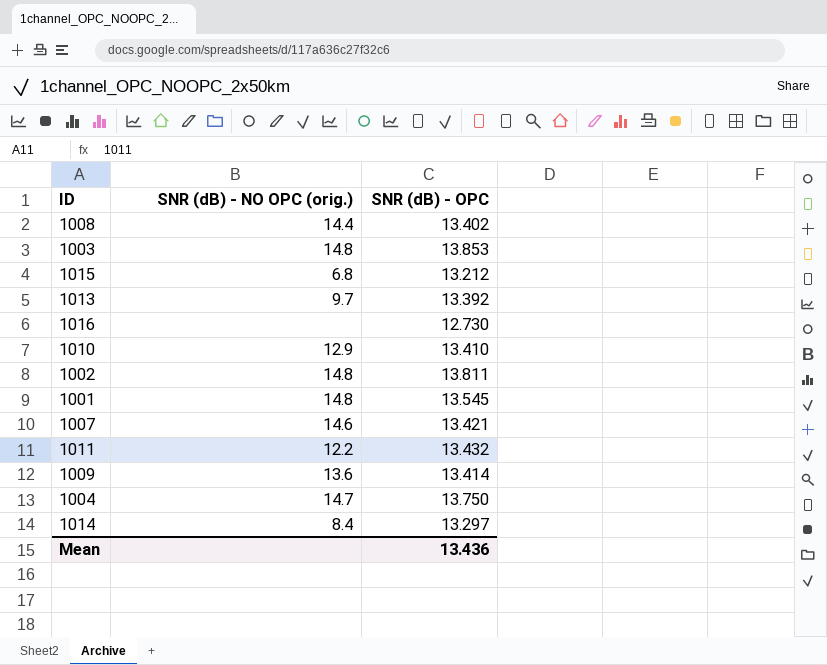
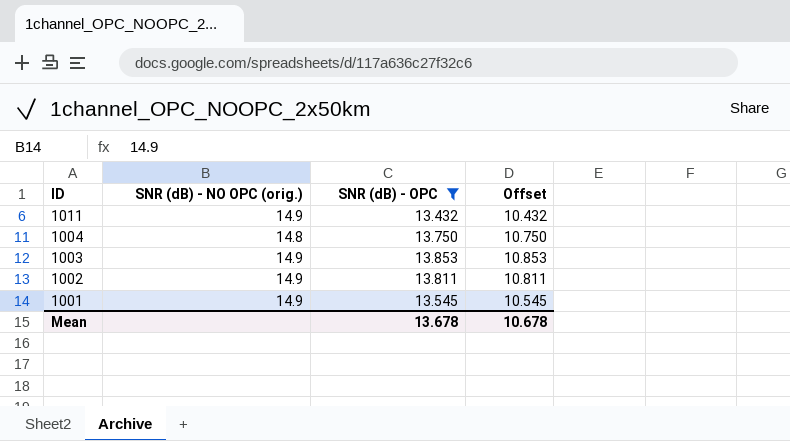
filter: none -> SNR (dB) - OPC >= 13.432
row order: none -> ID descending
column Offset | formula: none -> [SNR (dB) - OPC] - 3
1011 | SNR (dB) - NO OPC (orig.): 12.2 -> 14.9
1004 | SNR (dB) - NO OPC (orig.): 14.7 -> 14.8
1003 | SNR (dB) - NO OPC (orig.): 14.8 -> 14.9
1002 | SNR (dB) - NO OPC (orig.): 14.8 -> 14.9
1001 | SNR (dB) - NO OPC (orig.): 14.8 -> 14.9
Mean | SNR (dB) - OPC: 13.436 -> 13.678

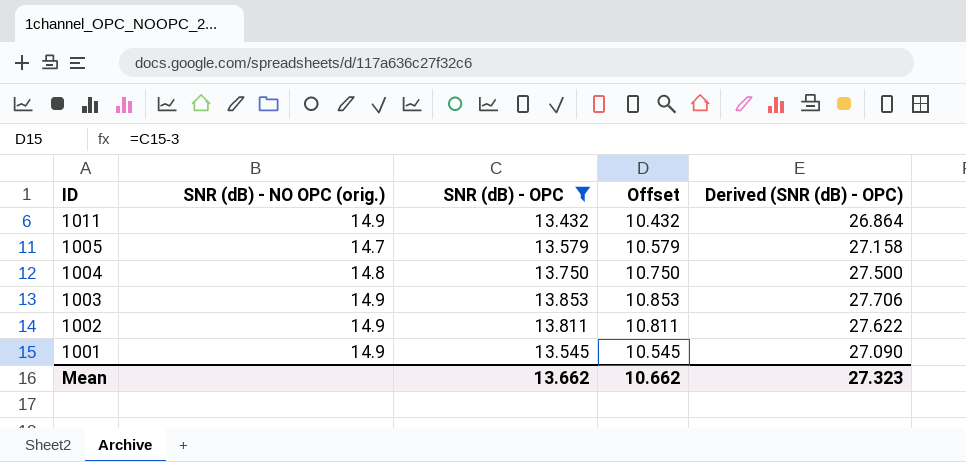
column Derived (SNR (dB) - OPC) | formula: none -> [SNR (dB) - OPC] * 2
row 1005: none -> 14.7 | 13.579 | 10.579 | 27.158
Mean | SNR (dB) - OPC: 13.678 -> 13.662
Mean | Offset: 10.678 -> 10.662

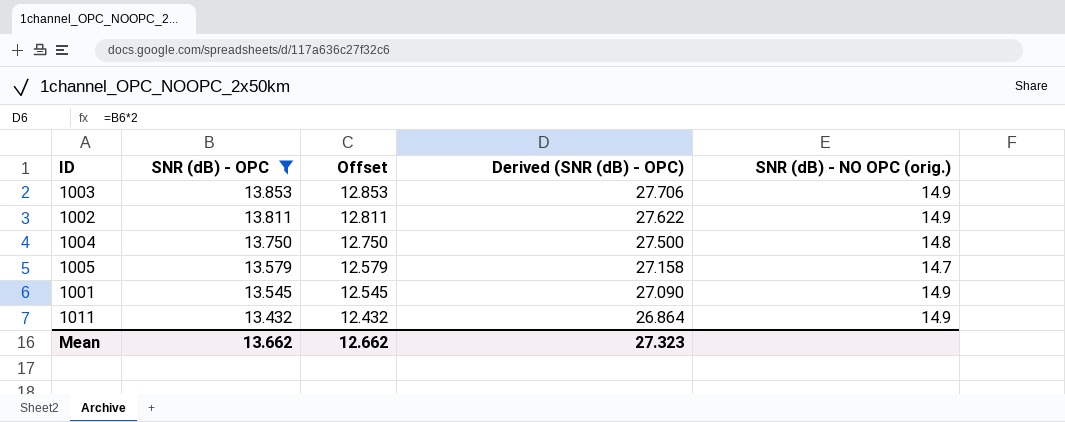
row order: ID descending -> SNR (dB) - OPC descending
column Offset | formula: [SNR (dB) - OPC] - 3 -> [SNR (dB) - OPC] - 1
column SNR (dB) - NO OPC (orig.) | position: 2 -> 5
Mean | Offset: 10.662 -> 12.662

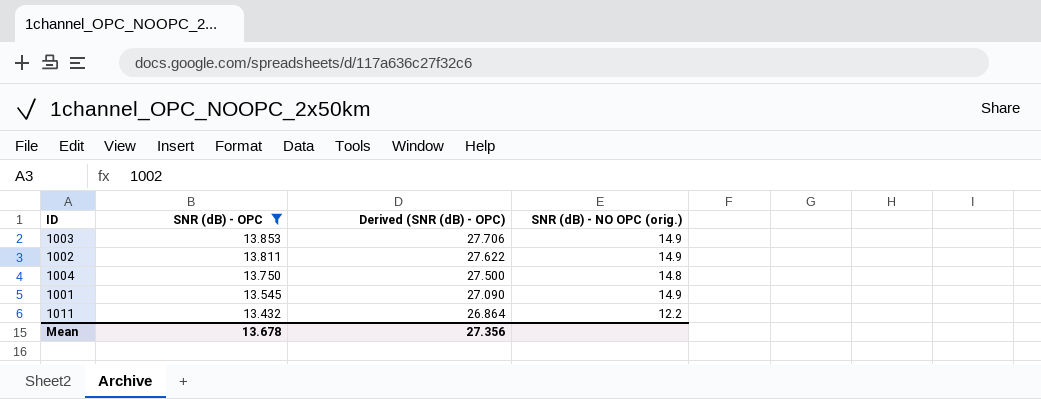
column Offset | formula: [SNR (dB) - OPC] - 1 -> none
row 1005: 13.579 | 12.579 | 27.158 | 14.7 -> none
1011 | SNR (dB) - NO OPC (orig.): 14.9 -> 12.2
Mean | SNR (dB) - OPC: 13.662 -> 13.678
Mean | Derived (SNR (dB) - OPC): 27.323 -> 27.356

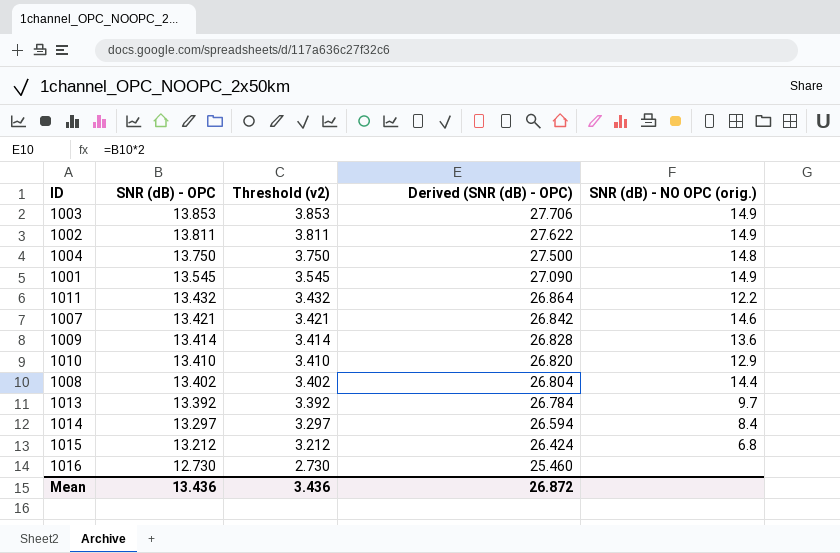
filter: SNR (dB) - OPC >= 13.432 -> none
column Threshold (v2) | formula: none -> [SNR (dB) - OPC] - 10
Mean | SNR (dB) - OPC: 13.678 -> 13.436
Mean | Derived (SNR (dB) - OPC): 27.356 -> 26.872

